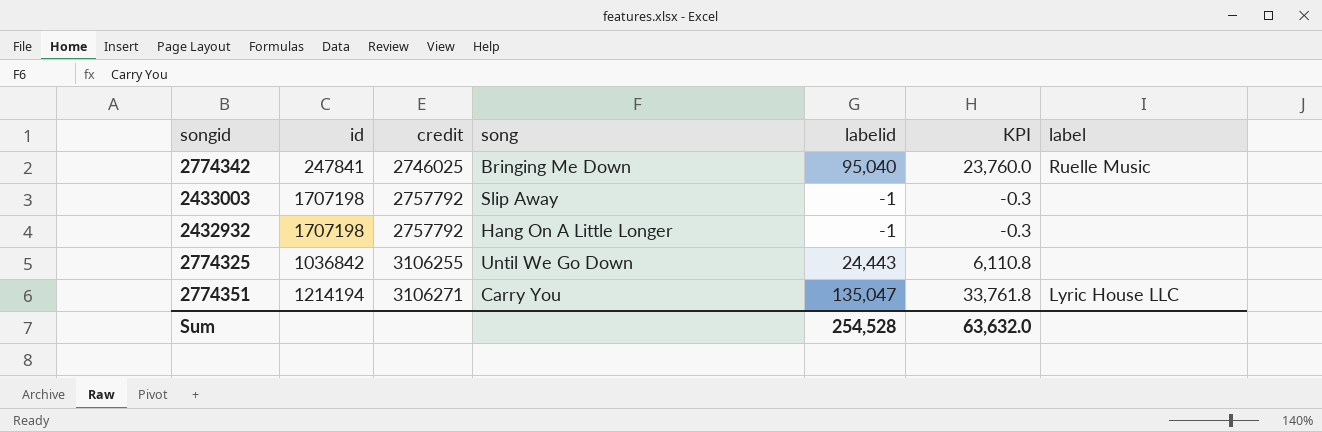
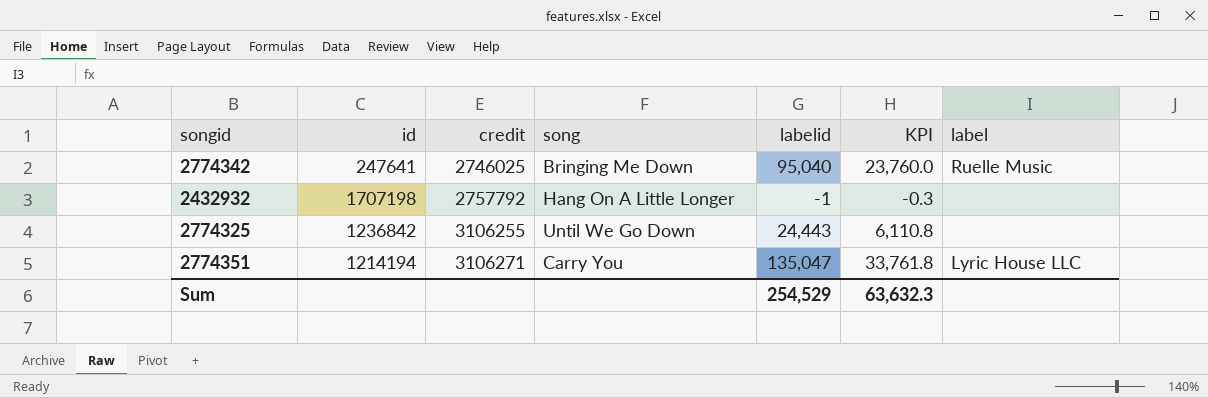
row 2433003: 1707198 | 2757792 | Slip Away | -1 | -0.3 | none -> none
2774342 | id: 247841 -> 247641
2774325 | id: 1036842 -> 1236842
Sum | labelid: 254,528 -> 254,529
Sum | KPI: 63,632.0 -> 63,632.3

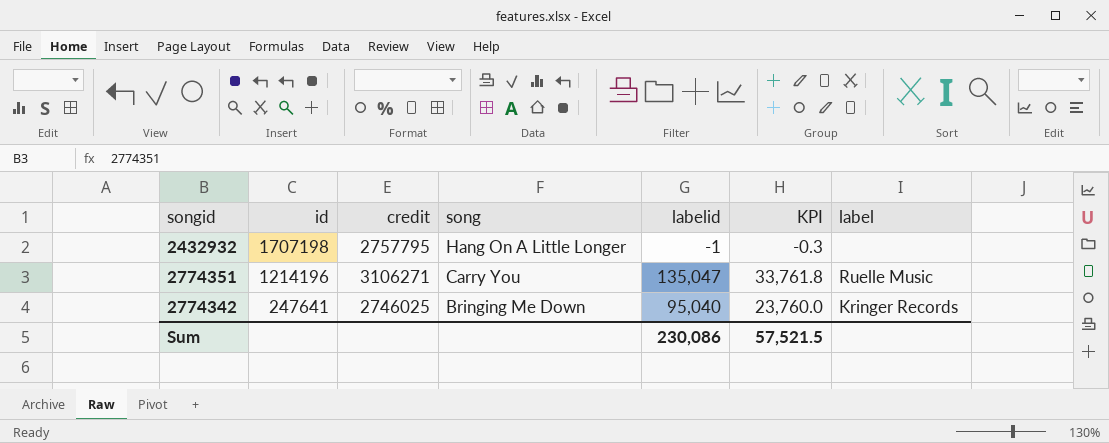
row order: credit ascending -> id descending
row 2774325: 1236842 | 3106255 | Until We Go Down | 24,443 | 6,110.8 | none -> none
2432932 | credit: 2757792 -> 2757795
2774351 | id: 1214194 -> 1214196
2774351 | label: Lyric House LLC -> Ruelle Music
2774342 | label: Ruelle Music -> Kringer Records
Sum | labelid: 254,529 -> 230,086
Sum | KPI: 63,632.3 -> 57,521.5

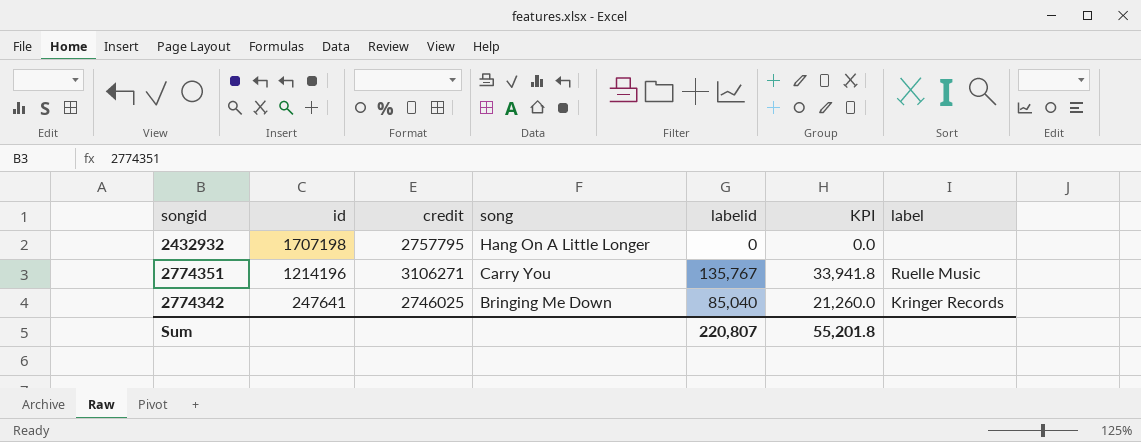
2432932 | labelid: -1 -> 0
2432932 | KPI: -0.3 -> 0.0
2774351 | labelid: 135,047 -> 135,767
2774351 | KPI: 33,761.8 -> 33,941.8
2774342 | labelid: 95,040 -> 85,040
2774342 | KPI: 23,760.0 -> 21,260.0
Sum | labelid: 230,086 -> 220,807
Sum | KPI: 57,521.5 -> 55,201.8

